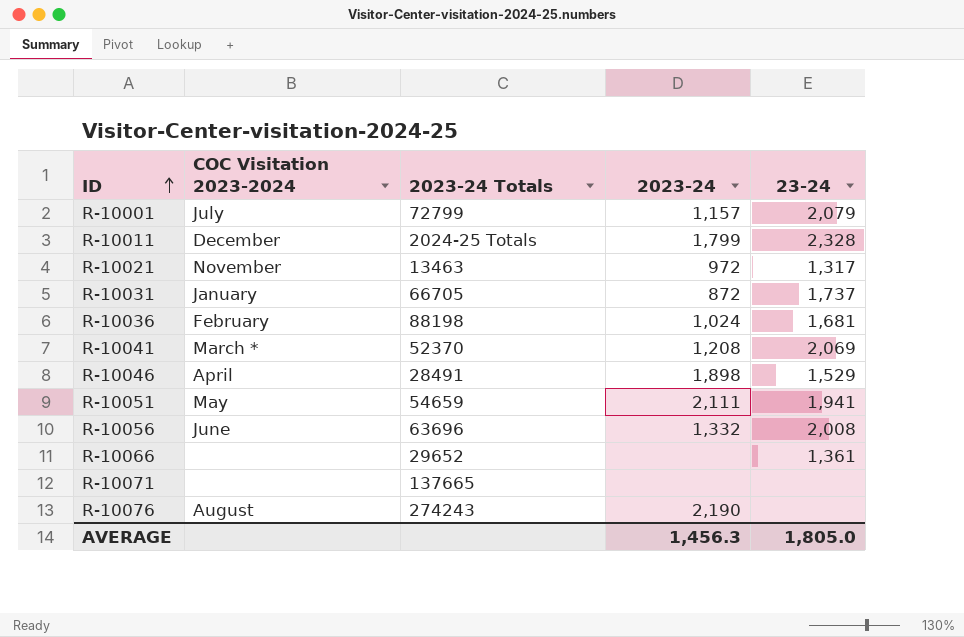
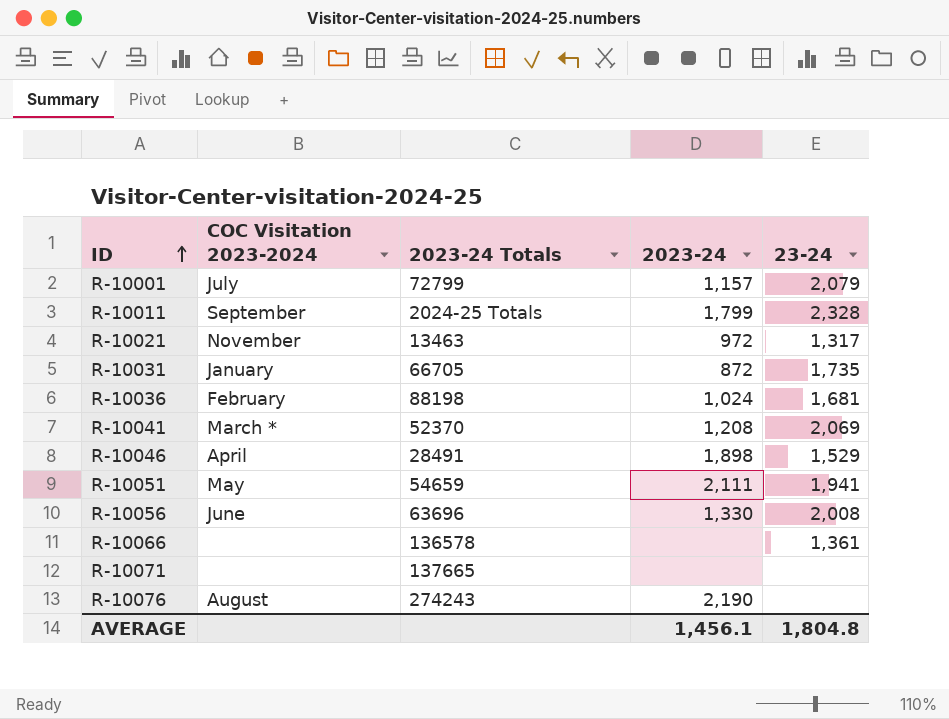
R-10011 | COC Visitation 2023-2024: December -> September
R-10031 | 23-24: 1,737 -> 1,735
R-10056 | 2023-24: 1,332 -> 1,330
R-10066 | 2023-24 Totals: 29652 -> 136578
AVERAGE | 2023-24: 1,456.3 -> 1,456.1
AVERAGE | 23-24: 1,805.0 -> 1,804.8

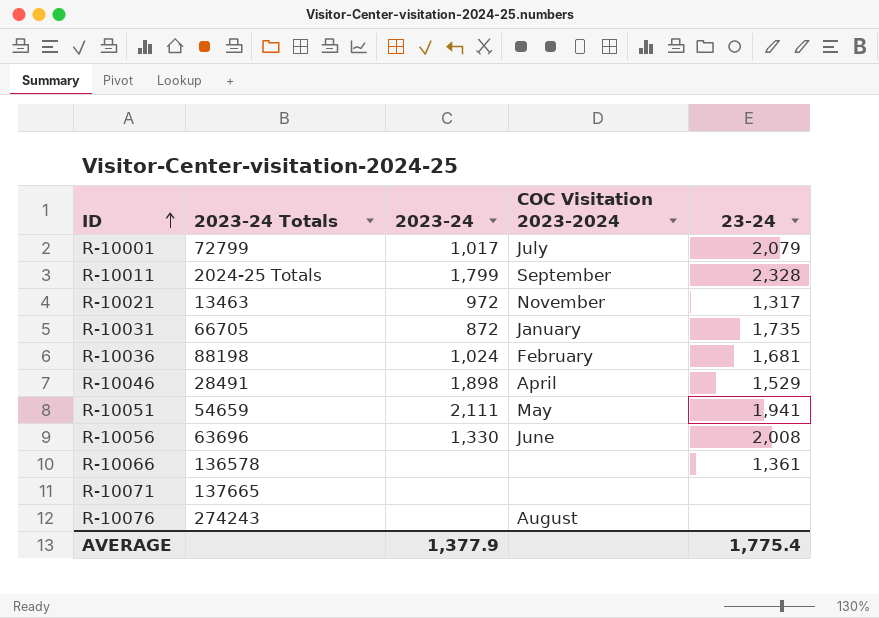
column COC Visitation 2023-2024 | position: 2 -> 4
row R-10041: March * | 52370 | 1,208 | 2,069 -> none
R-10001 | 2023-24: 1,157 -> 1,017
R-10076 | 2023-24: 2,190 -> none
AVERAGE | 2023-24: 1,456.1 -> 1,377.9
AVERAGE | 23-24: 1,804.8 -> 1,775.4

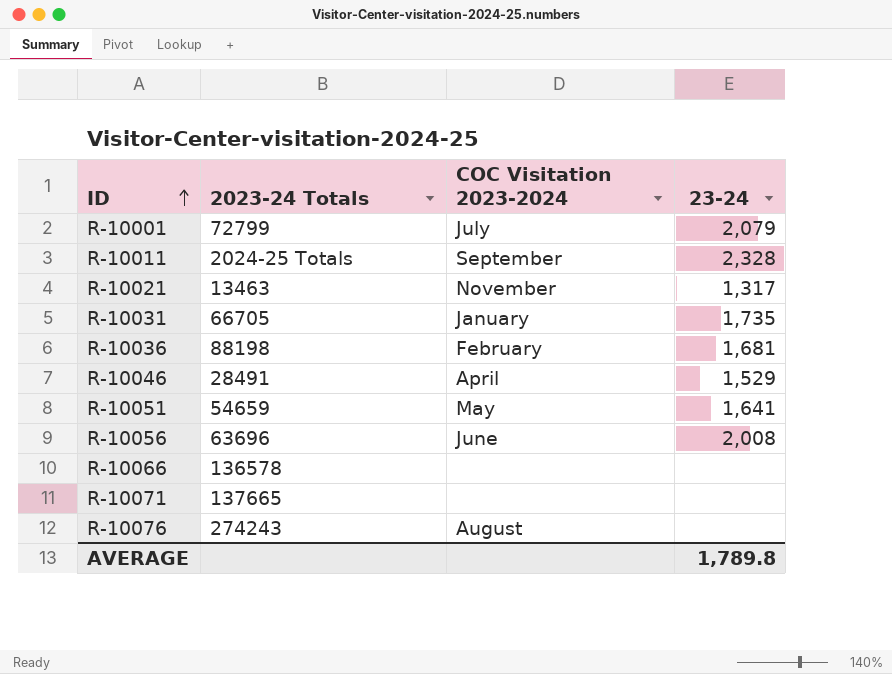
column 2023-24 | position: 3 -> none
R-10051 | 23-24: 1,941 -> 1,641
R-10066 | 23-24: 1,361 -> none
AVERAGE | 23-24: 1,775.4 -> 1,789.8

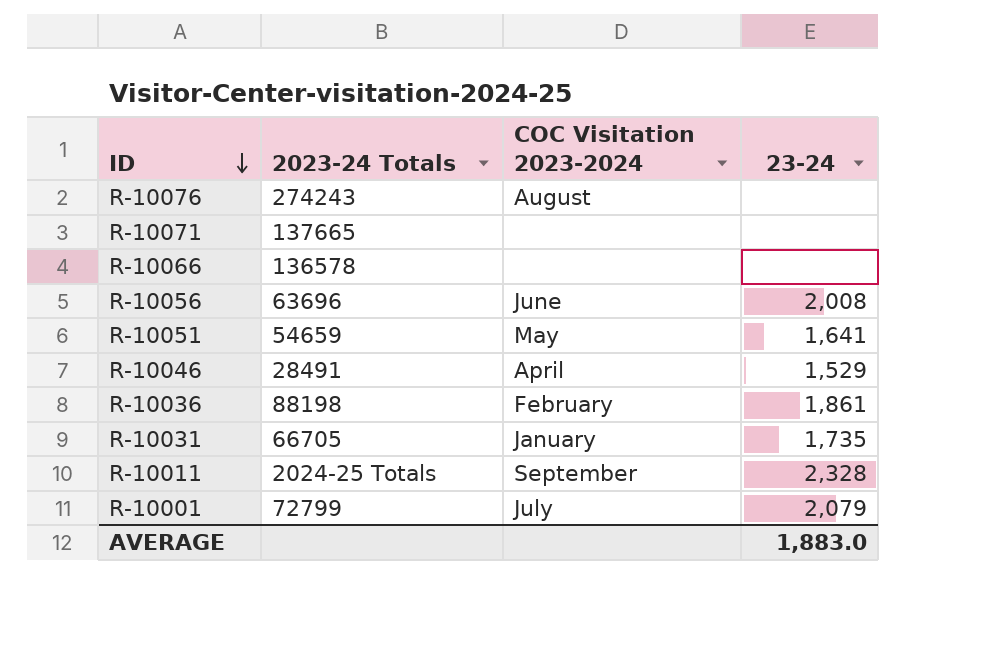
row order: ID ascending -> ID descending
row R-10021: 13463 | November | 1,317 -> none
R-10036 | 23-24: 1,681 -> 1,861
AVERAGE | 23-24: 1,789.8 -> 1,883.0

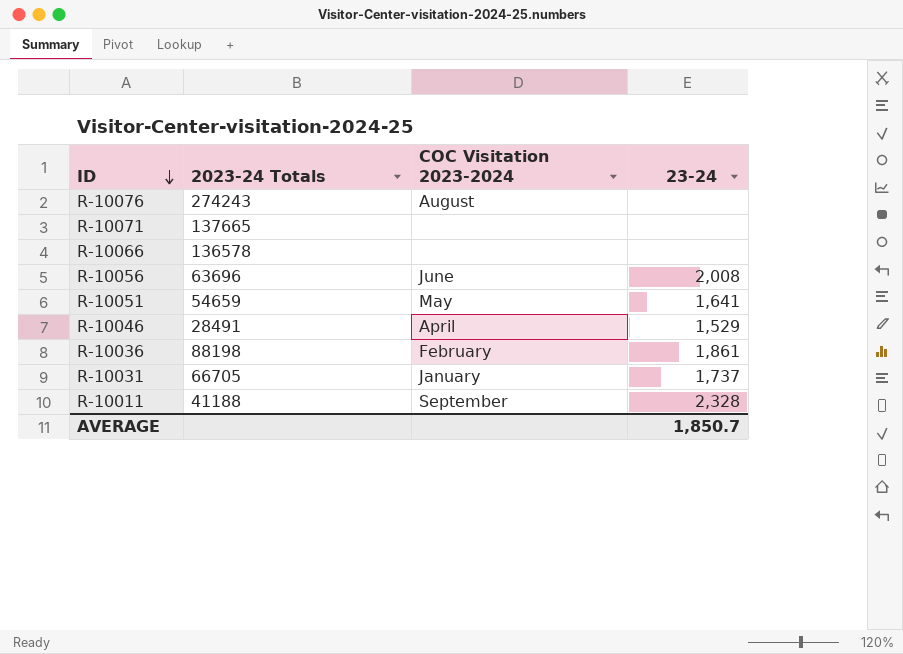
row R-10001: 72799 | July | 2,079 -> none
R-10031 | 23-24: 1,735 -> 1,737
R-10011 | 2023-24 Totals: 2024-25 Totals -> 41188
AVERAGE | 23-24: 1,883.0 -> 1,850.7

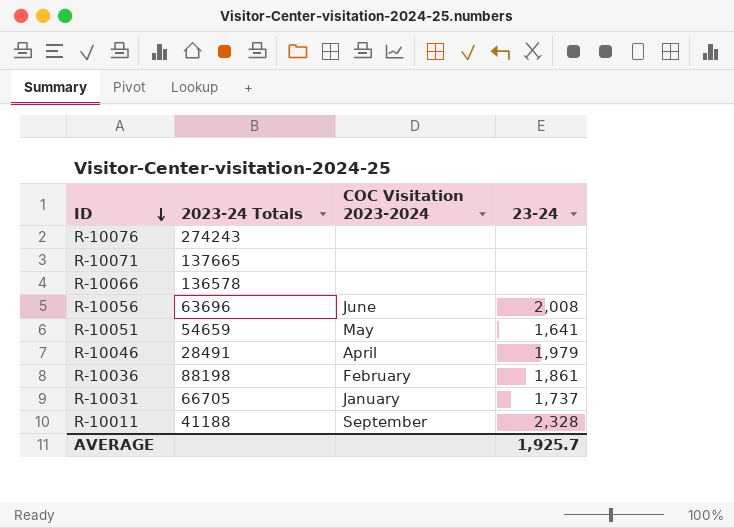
R-10076 | COC Visitation 2023-2024: August -> none
R-10046 | 23-24: 1,529 -> 1,979
AVERAGE | 23-24: 1,850.7 -> 1,925.7

